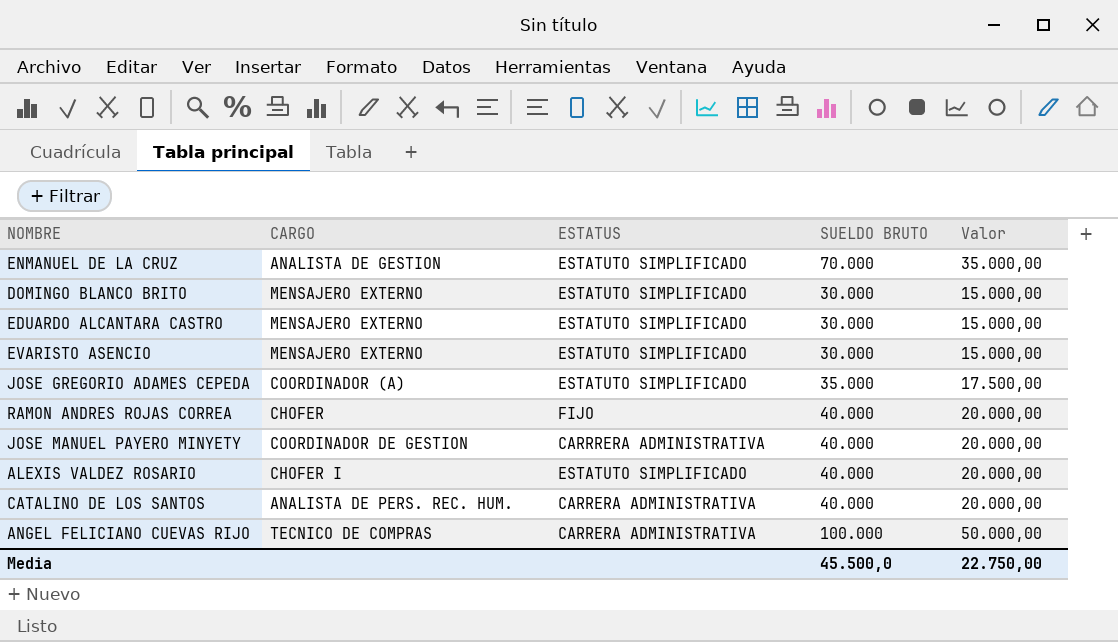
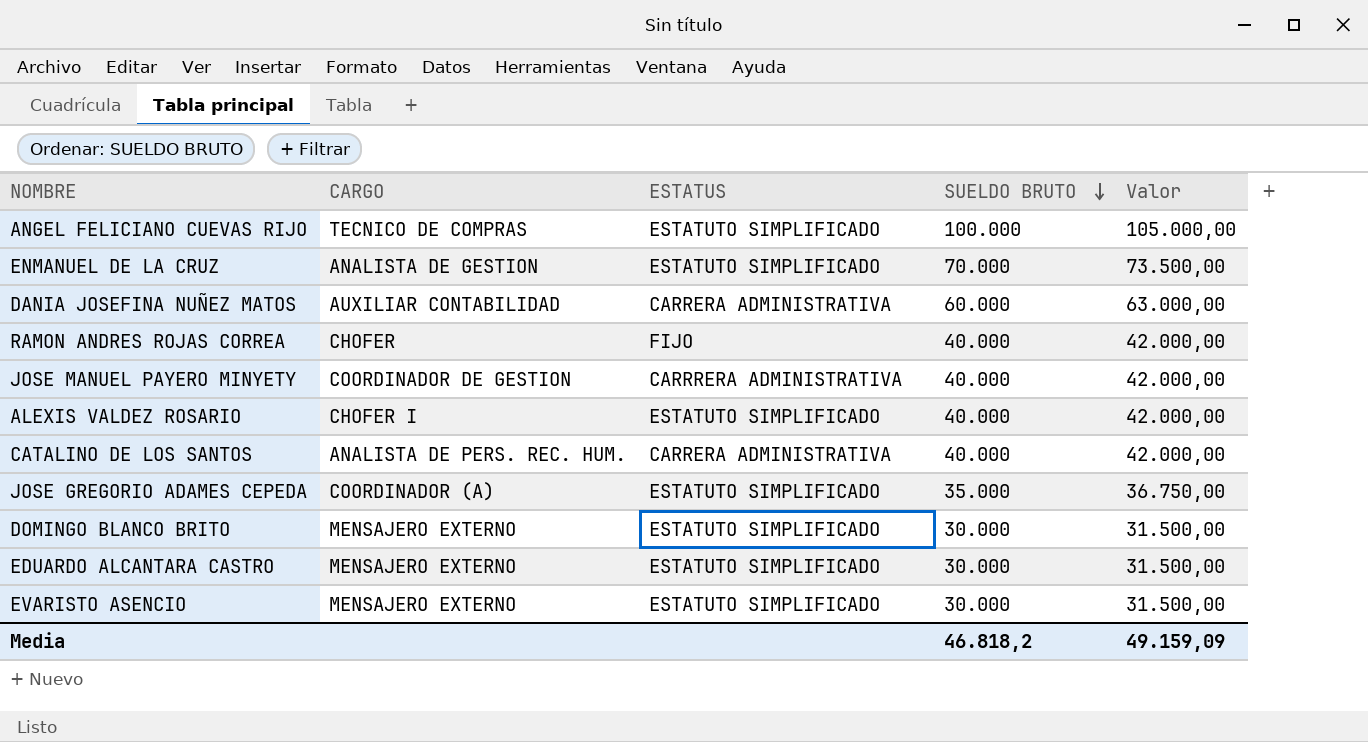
row order: none -> SUELDO BRUTO descending
column Valor | formula: [SUELDO BRUTO] * 0,5 -> [SUELDO BRUTO] * 1,05
ANGEL FELICIANO CUEVAS RIJO | ESTATUS: CARRERA ADMINISTRATIVA -> ESTATUTO SIMPLIFICADO
row DANIA JOSEFINA NUÑEZ MATOS: none -> AUXILIAR CONTABILIDAD | CARRERA ADMINISTRATIVA | 60.000 | 63.000,00
Media | SUELDO BRUTO: 45.500,0 -> 46.818,2
Media | Valor: 22.750,00 -> 49.159,09

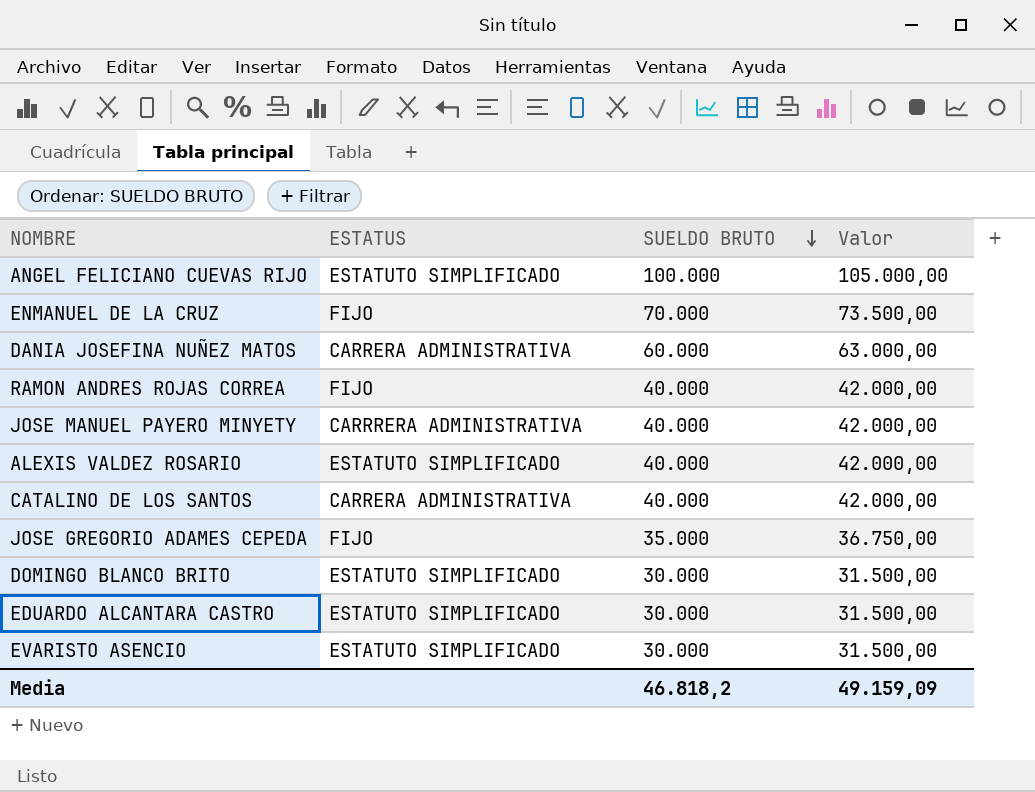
column CARGO | position: 2 -> none
ENMANUEL DE LA CRUZ | ESTATUS: ESTATUTO SIMPLIFICADO -> FIJO
JOSE GREGORIO ADAMES CEPEDA | ESTATUS: ESTATUTO SIMPLIFICADO -> FIJO

